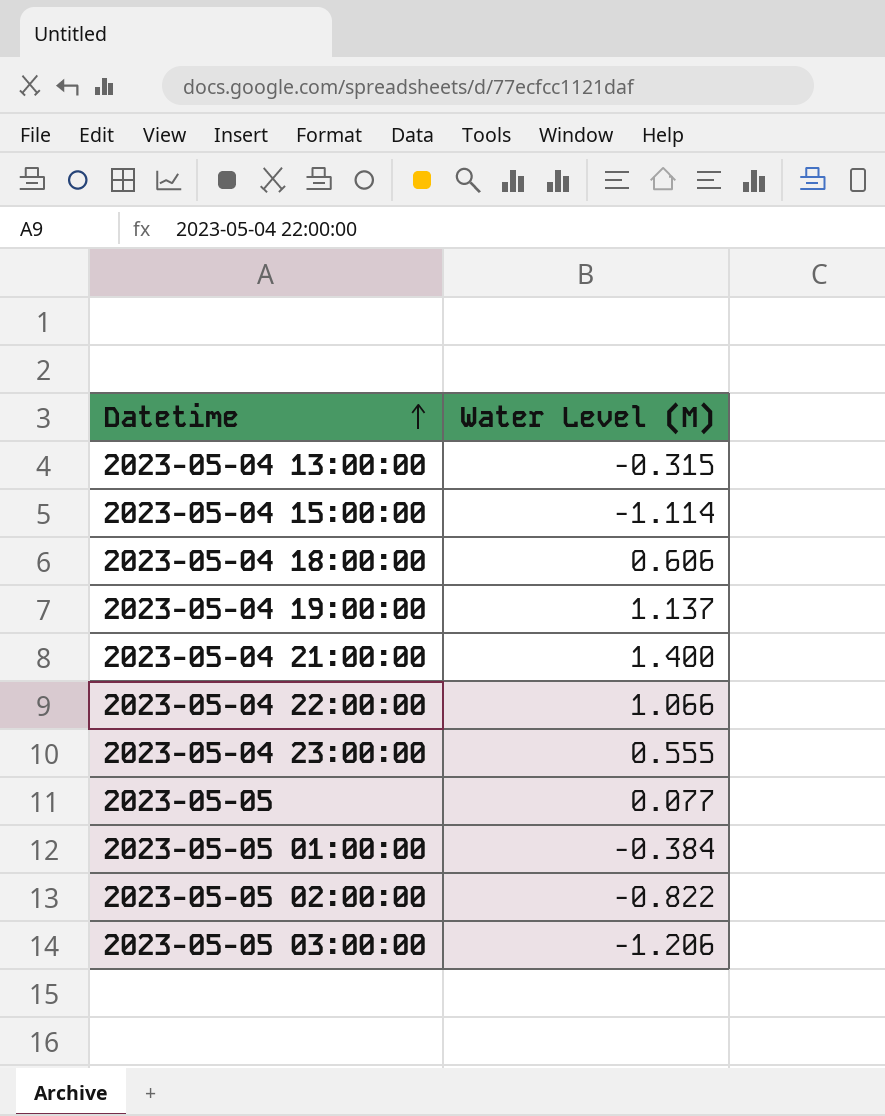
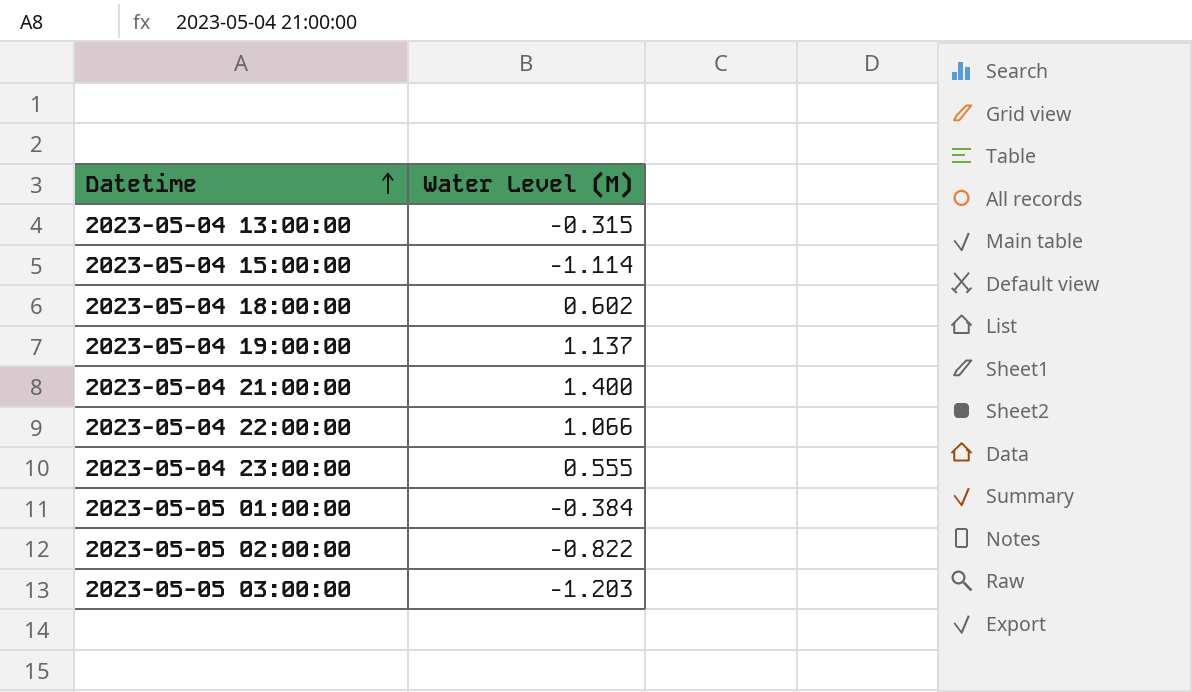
row 2023-05-05: 0.077 -> none
2023-05-04 18:00:00 | Water Level (M): 0.606 -> 0.602
2023-05-05 03:00:00 | Water Level (M): -1.206 -> -1.203

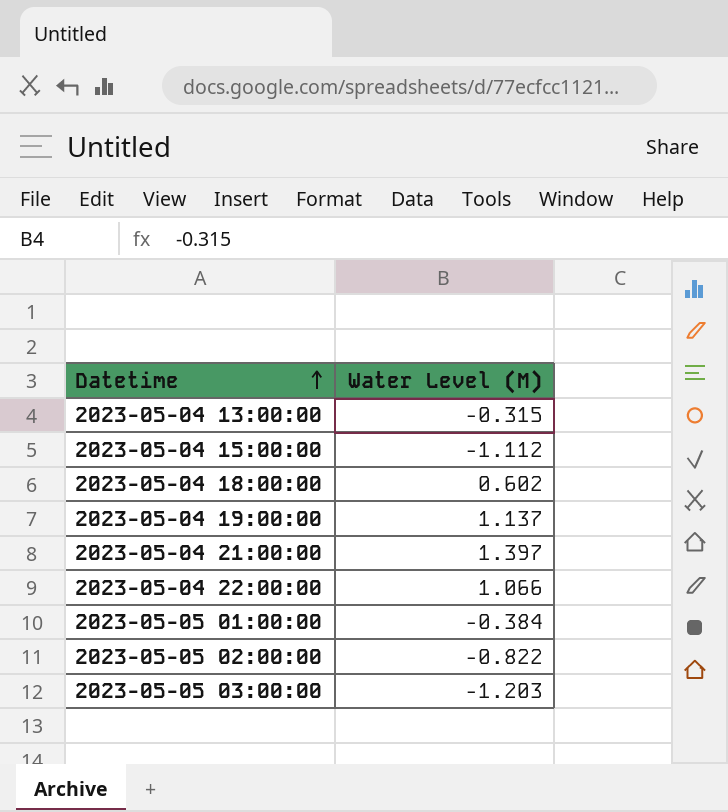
row 2023-05-04 23:00:00: 0.555 -> none
2023-05-04 15:00:00 | Water Level (M): -1.114 -> -1.112
2023-05-04 21:00:00 | Water Level (M): 1.400 -> 1.397

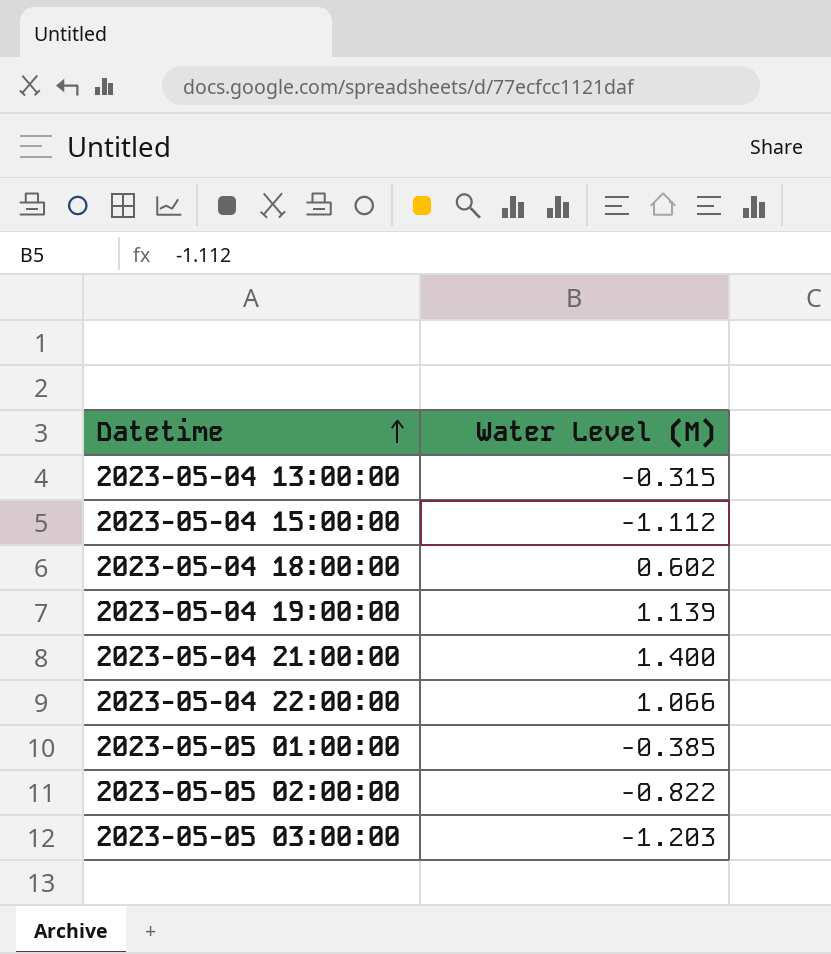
2023-05-04 19:00:00 | Water Level (M): 1.137 -> 1.139
2023-05-04 21:00:00 | Water Level (M): 1.397 -> 1.400
2023-05-05 01:00:00 | Water Level (M): -0.384 -> -0.385

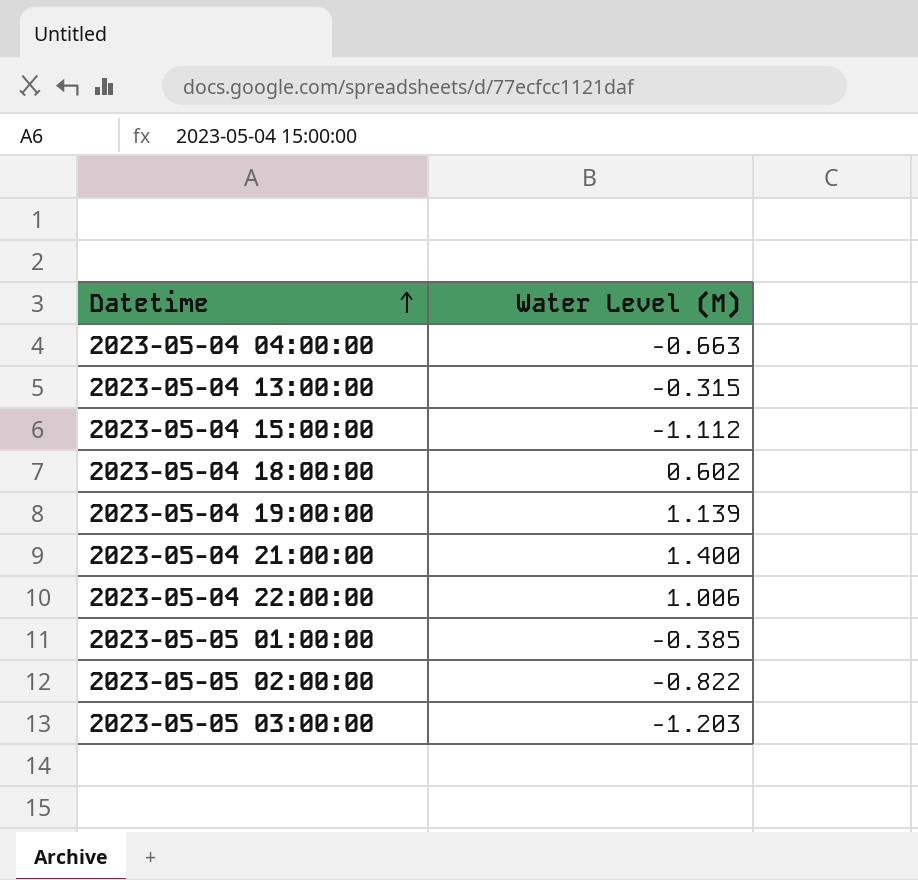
row 2023-05-04 04:00:00: none -> -0.663
2023-05-04 22:00:00 | Water Level (M): 1.066 -> 1.006

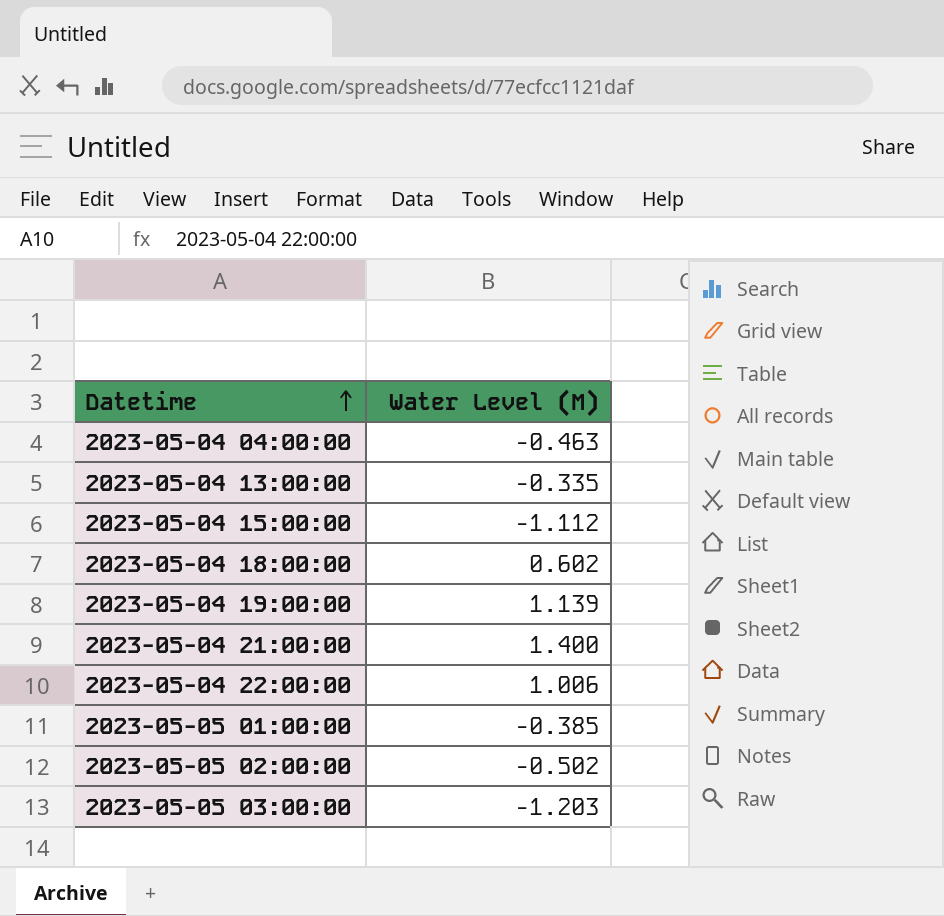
2023-05-04 04:00:00 | Water Level (M): -0.663 -> -0.463
2023-05-04 13:00:00 | Water Level (M): -0.315 -> -0.335
2023-05-05 02:00:00 | Water Level (M): -0.822 -> -0.502

